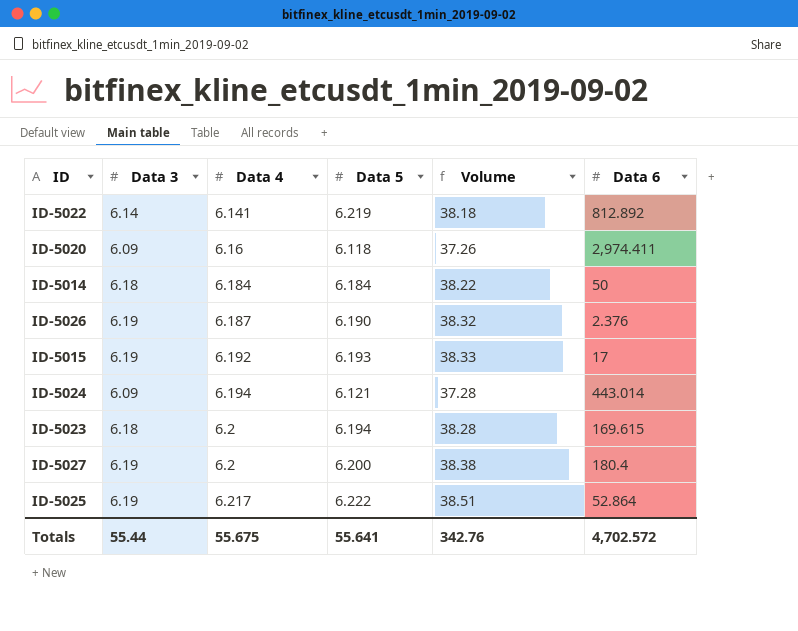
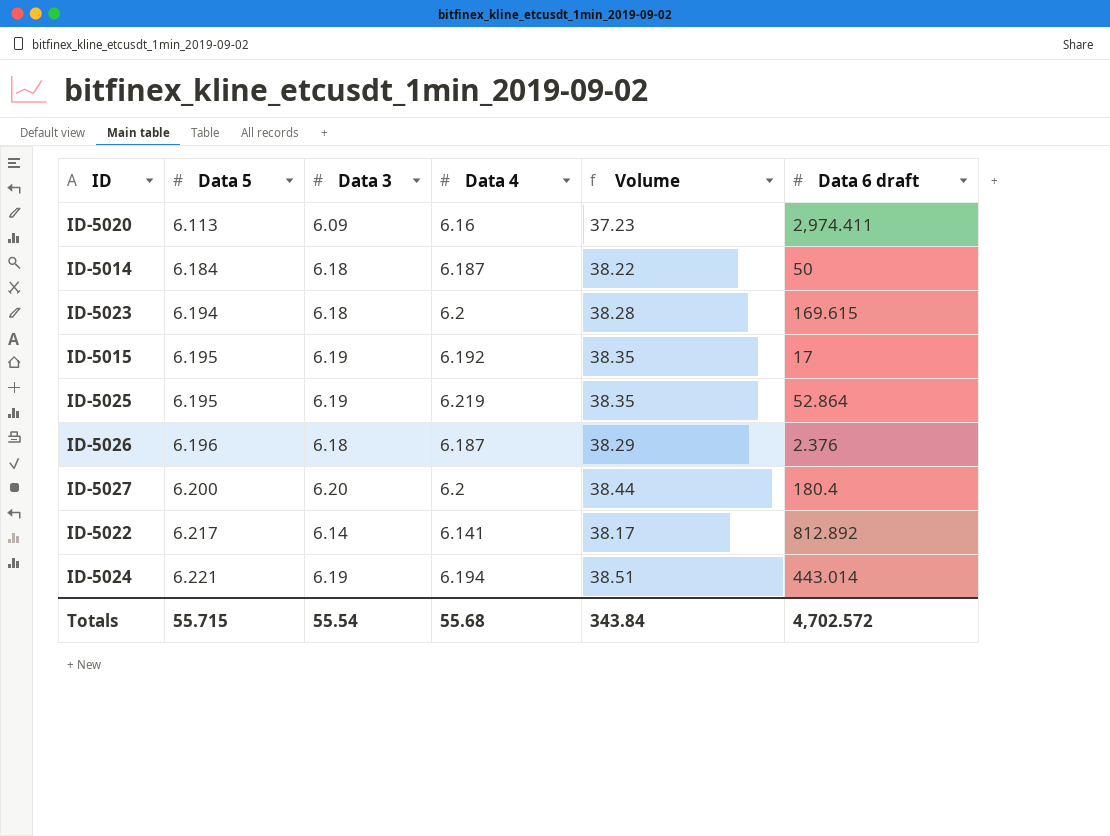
row order: Data 4 ascending -> Data 5 ascending
column Data 5 | position: 4 -> 2
column name: Data 6 -> Data 6 draft
ID-5020 | Data 5: 6.118 -> 6.113
ID-5020 | Volume: 37.26 -> 37.23
ID-5014 | Data 4: 6.184 -> 6.187
ID-5015 | Data 5: 6.193 -> 6.195
ID-5015 | Volume: 38.33 -> 38.35
ID-5025 | Data 5: 6.222 -> 6.195
ID-5025 | Data 4: 6.217 -> 6.219
ID-5025 | Volume: 38.51 -> 38.35
ID-5026 | Data 5: 6.190 -> 6.196
ID-5026 | Data 3: 6.19 -> 6.18
ID-5026 | Volume: 38.32 -> 38.29
ID-5027 | Data 3: 6.19 -> 6.20
ID-5027 | Volume: 38.38 -> 38.44
ID-5022 | Data 5: 6.219 -> 6.217
ID-5022 | Volume: 38.18 -> 38.17
ID-5024 | Data 5: 6.121 -> 6.221
ID-5024 | Data 3: 6.09 -> 6.19
ID-5024 | Volume: 37.28 -> 38.51
Totals | Data 5: 55.641 -> 55.715
Totals | Data 3: 55.44 -> 55.54
Totals | Data 4: 55.675 -> 55.68
Totals | Volume: 342.76 -> 343.84

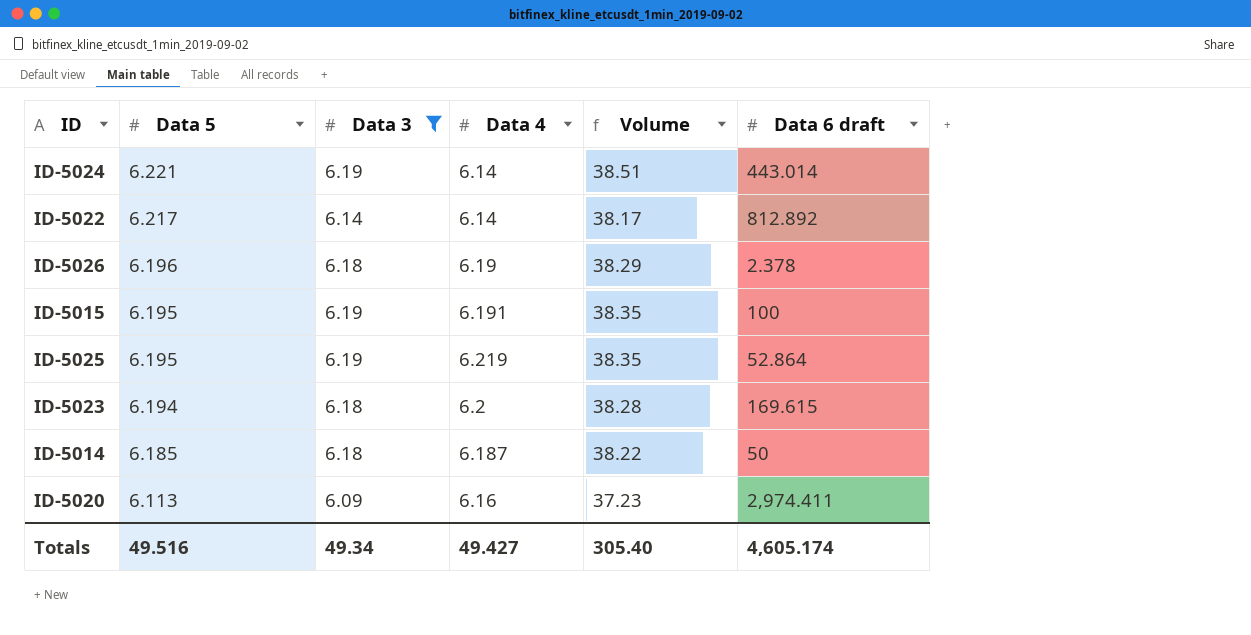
filter: none -> Data 3 != 6.20
row order: Data 5 ascending -> Data 5 descending
ID-5024 | Data 4: 6.194 -> 6.14
ID-5022 | Data 4: 6.141 -> 6.14
ID-5026 | Data 4: 6.187 -> 6.19
ID-5026 | Data 6 draft: 2.376 -> 2.378
ID-5015 | Data 4: 6.192 -> 6.191
ID-5015 | Data 6 draft: 17 -> 100
ID-5014 | Data 5: 6.184 -> 6.185
Totals | Data 5: 55.715 -> 49.516
Totals | Data 3: 55.54 -> 49.34
Totals | Data 4: 55.68 -> 49.427
Totals | Volume: 343.84 -> 305.40
Totals | Data 6 draft: 4,702.572 -> 4,605.174

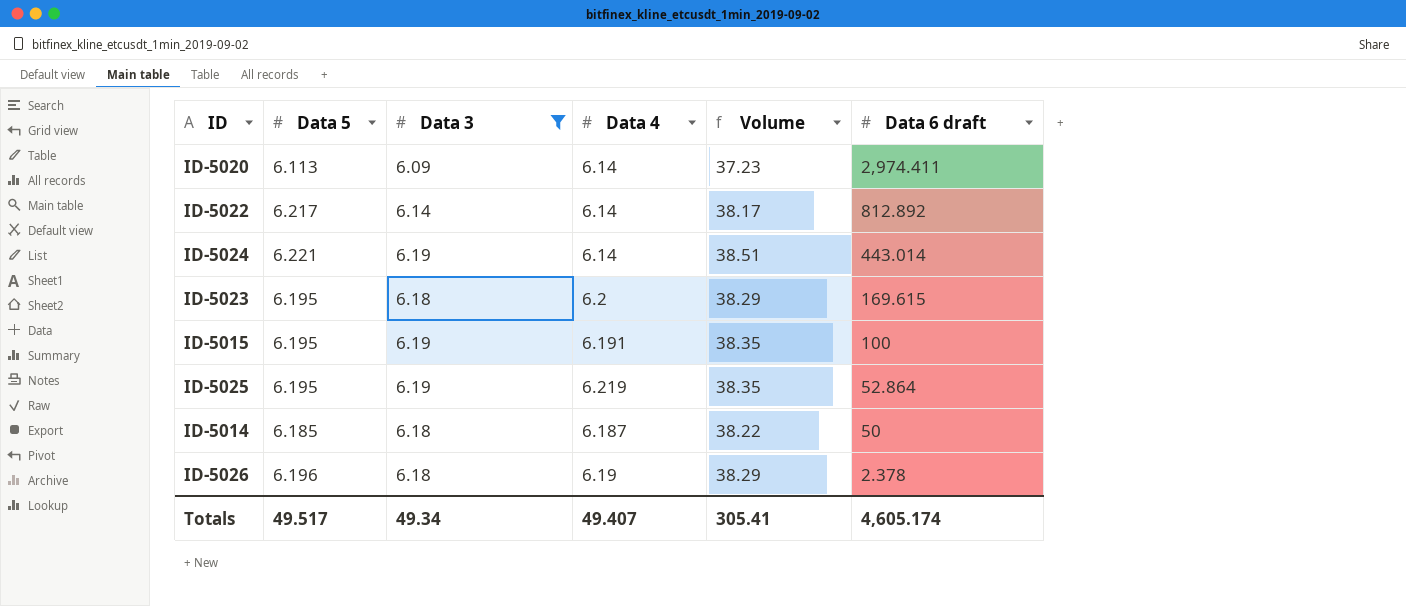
row order: Data 5 descending -> Data 6 draft descending
ID-5020 | Data 4: 6.16 -> 6.14
ID-5023 | Data 5: 6.194 -> 6.195
ID-5023 | Volume: 38.28 -> 38.29
Totals | Data 5: 49.516 -> 49.517
Totals | Data 4: 49.427 -> 49.407
Totals | Volume: 305.40 -> 305.41

